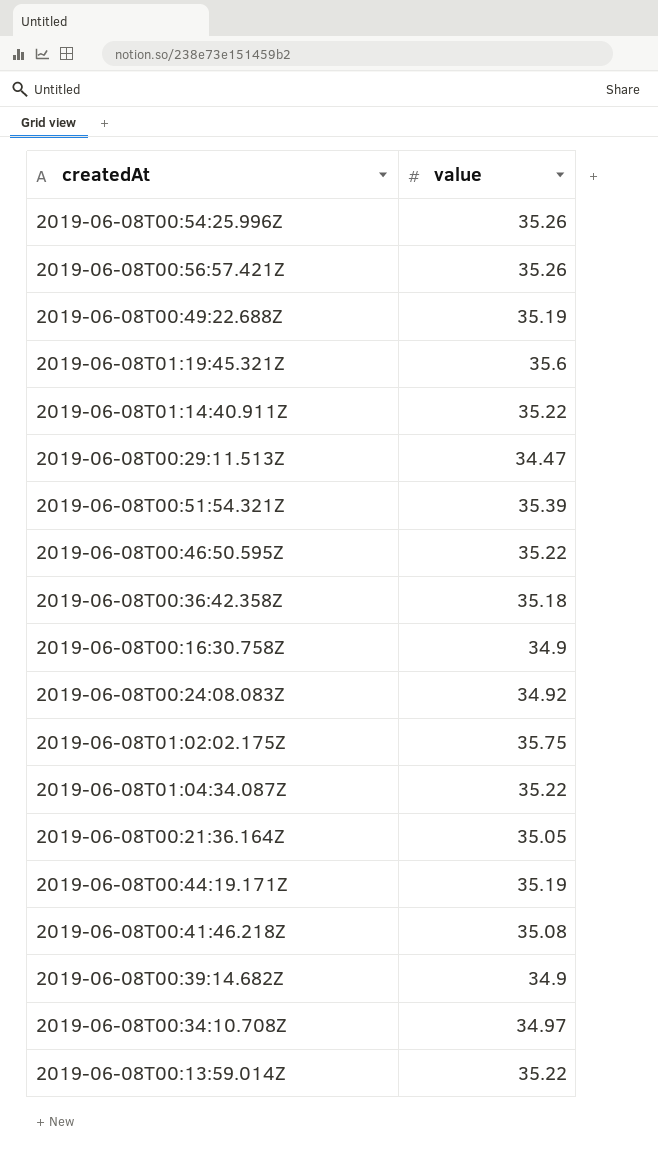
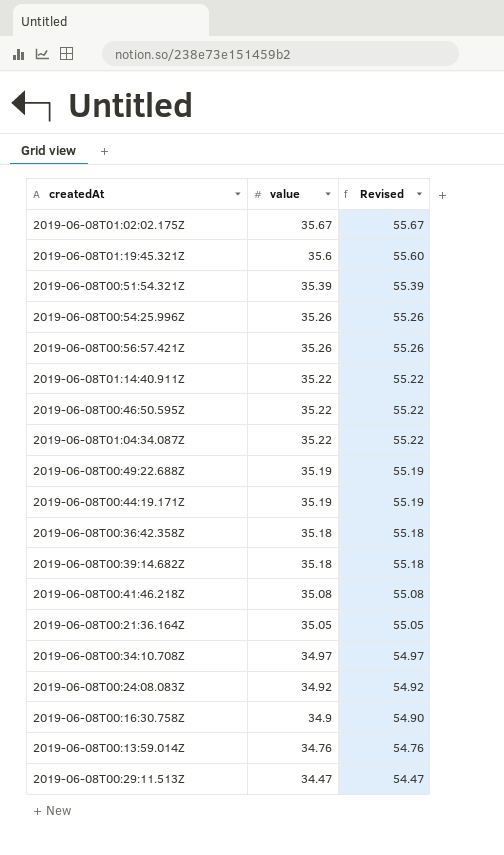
row order: none -> value descending
column Revised | formula: none -> [value] + 20
2019-06-08T01:02:02.175Z | value: 35.75 -> 35.67
2019-06-08T00:39:14.682Z | value: 34.9 -> 35.18
2019-06-08T00:13:59.014Z | value: 35.22 -> 34.76

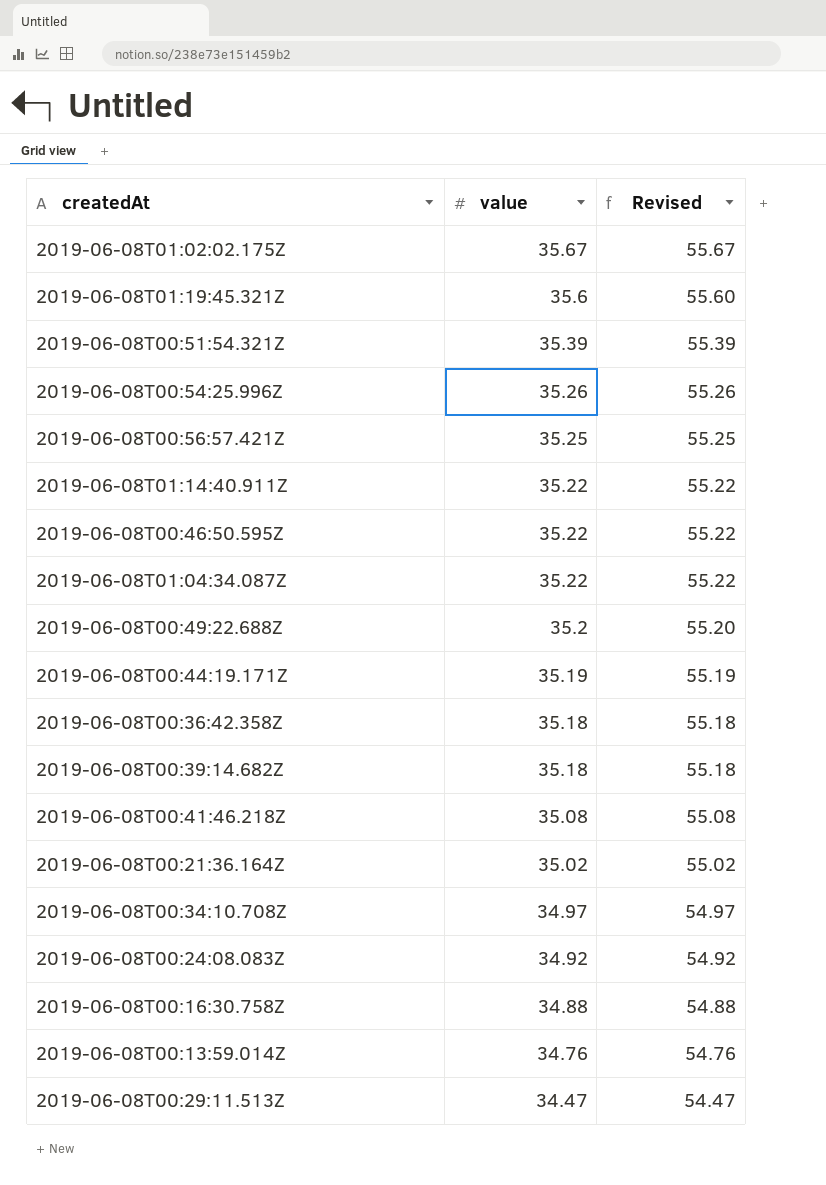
2019-06-08T00:56:57.421Z | value: 35.26 -> 35.25
2019-06-08T00:56:57.421Z | Revised: 55.26 -> 55.25
2019-06-08T00:49:22.688Z | value: 35.19 -> 35.2
2019-06-08T00:49:22.688Z | Revised: 55.19 -> 55.20
2019-06-08T00:21:36.164Z | value: 35.05 -> 35.02
2019-06-08T00:21:36.164Z | Revised: 55.05 -> 55.02
2019-06-08T00:16:30.758Z | value: 34.9 -> 34.88
2019-06-08T00:16:30.758Z | Revised: 54.90 -> 54.88

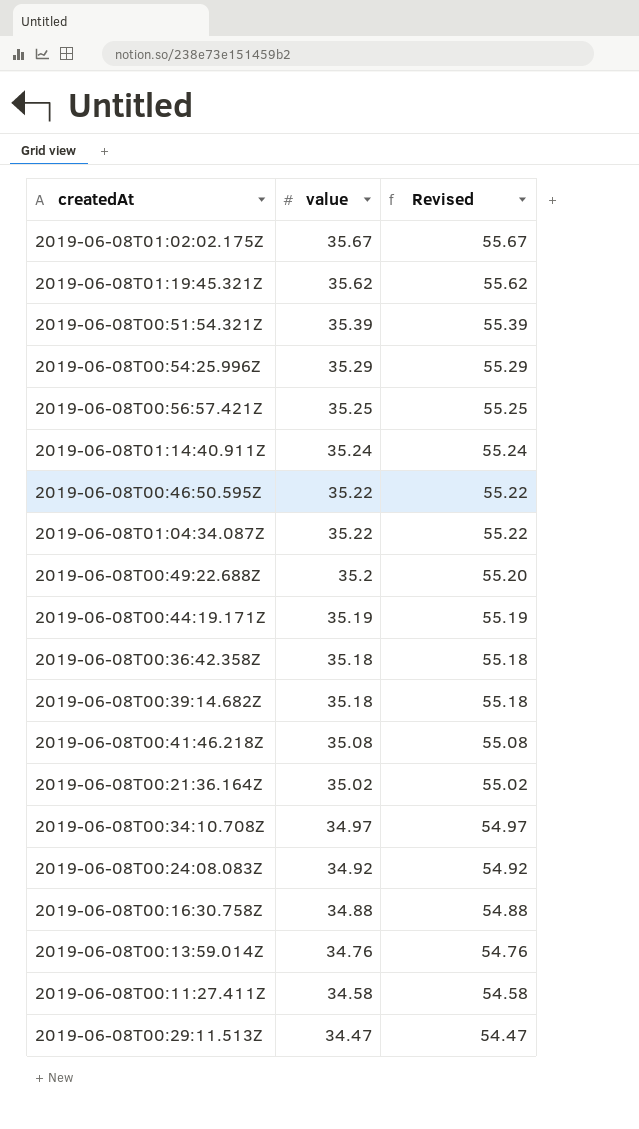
2019-06-08T01:19:45.321Z | value: 35.6 -> 35.62
2019-06-08T01:19:45.321Z | Revised: 55.60 -> 55.62
2019-06-08T00:54:25.996Z | value: 35.26 -> 35.29
2019-06-08T00:54:25.996Z | Revised: 55.26 -> 55.29
2019-06-08T01:14:40.911Z | value: 35.22 -> 35.24
2019-06-08T01:14:40.911Z | Revised: 55.22 -> 55.24
row 2019-06-08T00:11:27.411Z: none -> 34.58 | 54.58

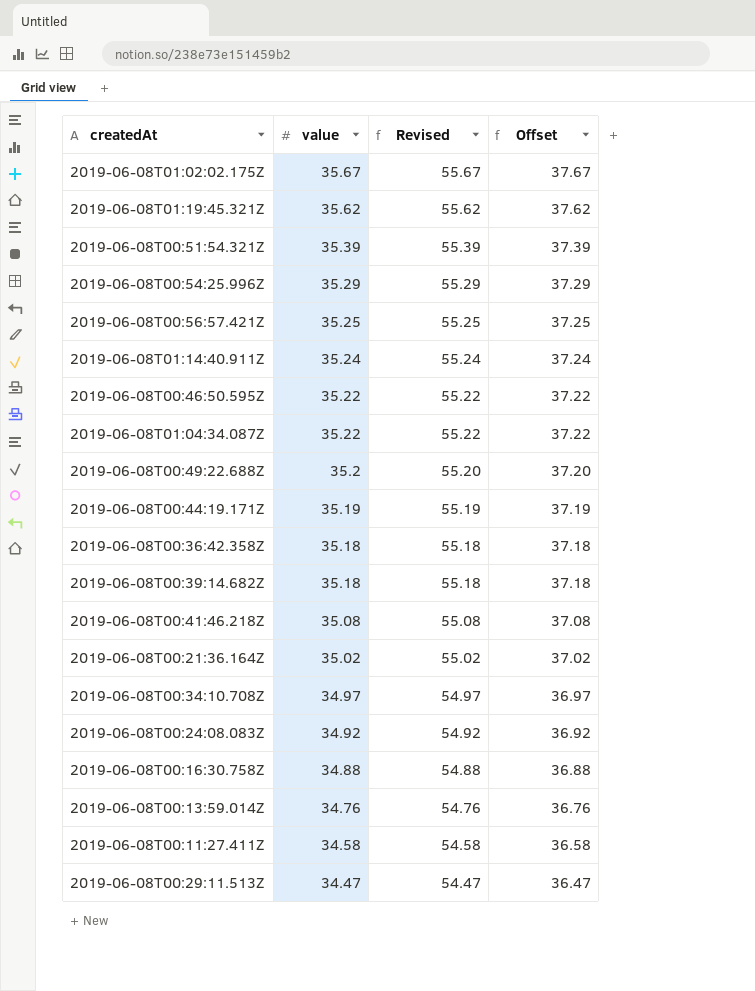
column Offset | formula: none -> [value] + 2

